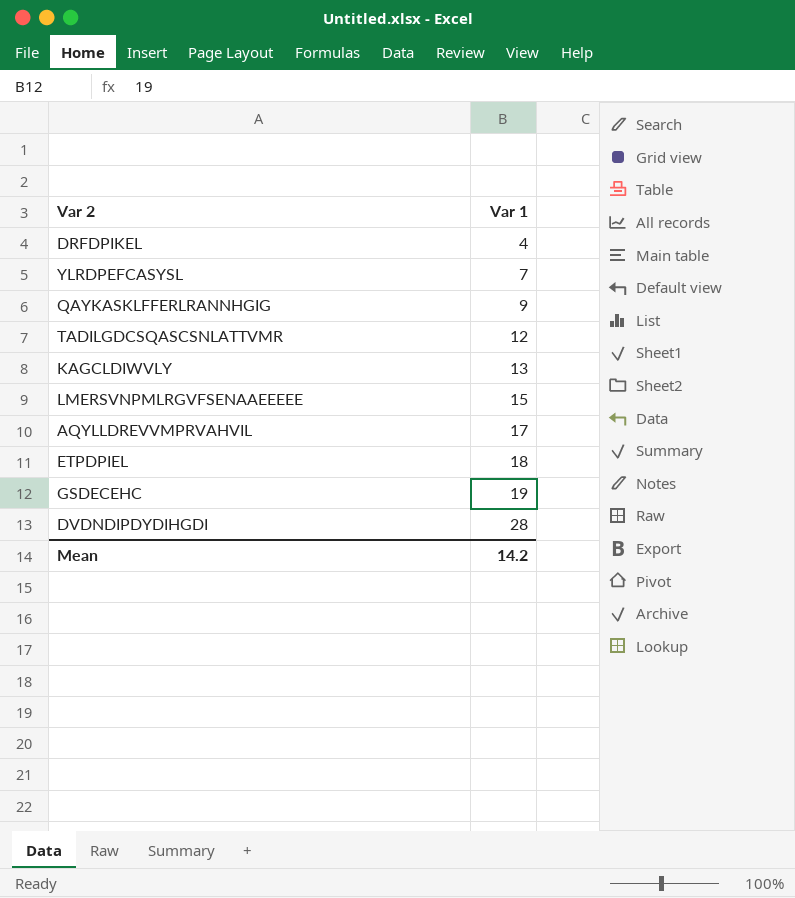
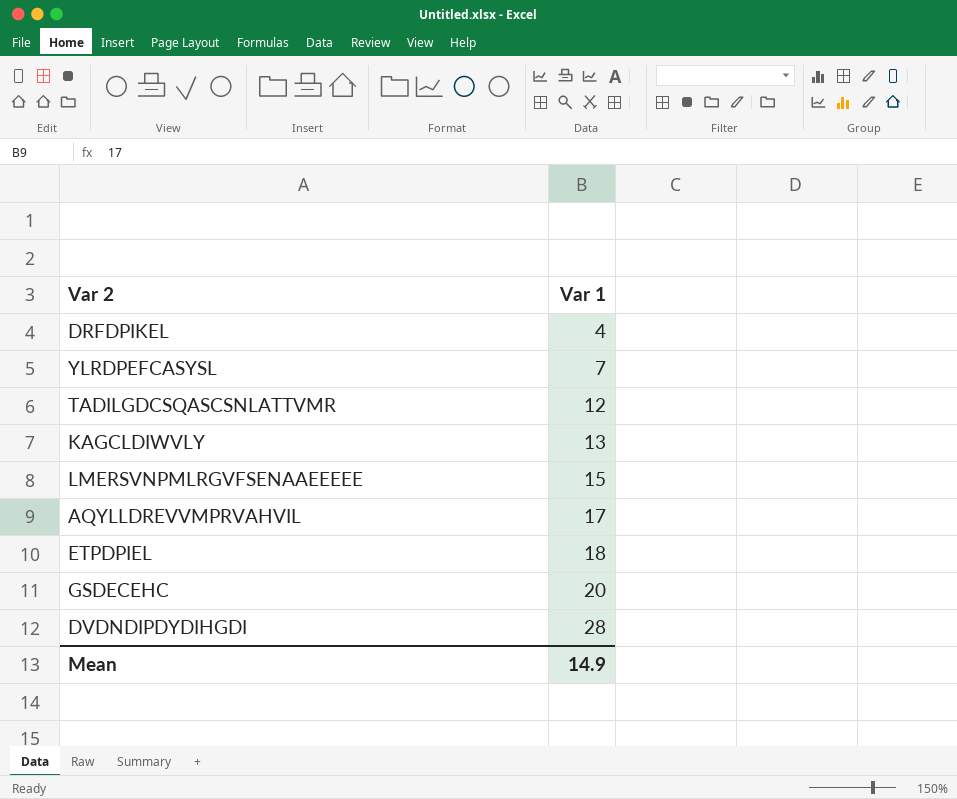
row QAYKASKLFFERLRANNHGIG: 9 -> none
GSDECEHC | Var 1: 19 -> 20
Mean | Var 1: 14.2 -> 14.9

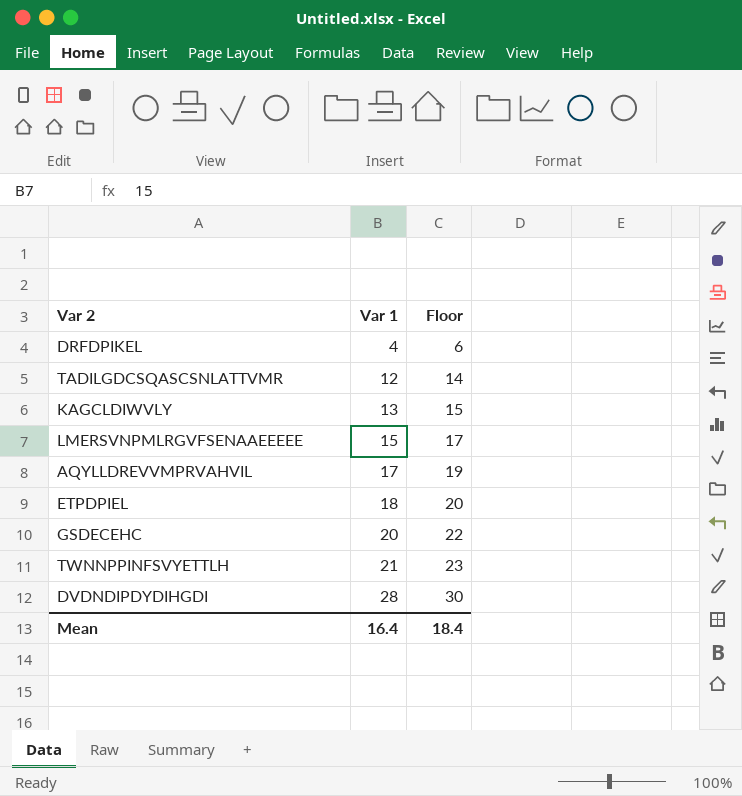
column Floor | formula: none -> [Var 1] + 2
row YLRDPEFCASYSL: 7 -> none
row TWNNPPINFSVYETTLH: none -> 21 | 23
Mean | Var 1: 14.9 -> 16.4

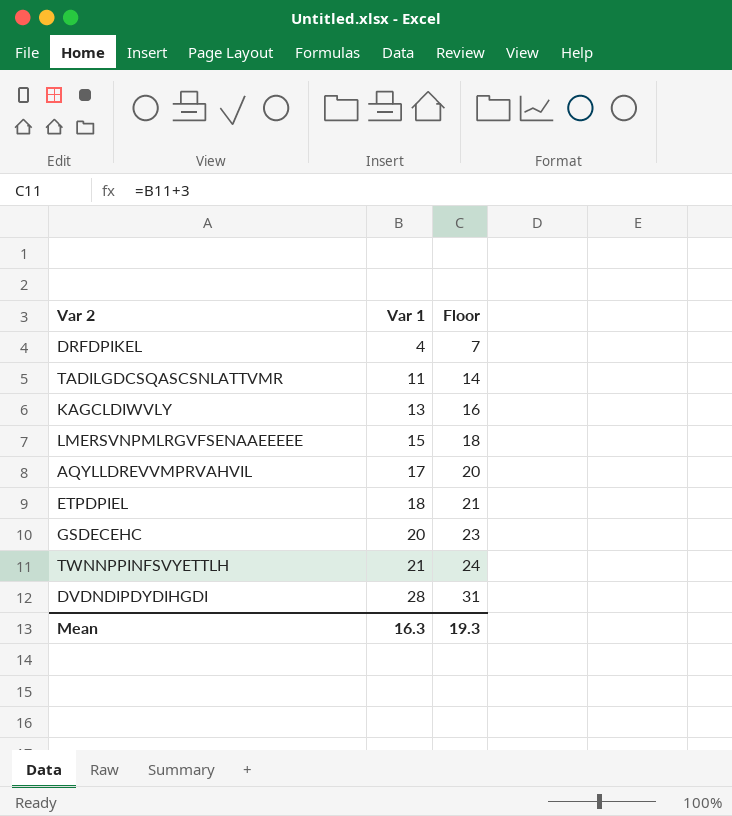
column Floor | formula: [Var 1] + 2 -> [Var 1] + 3
TADILGDCSQASCSNLATTVMR | Var 1: 12 -> 11
Mean | Var 1: 16.4 -> 16.3
Mean | Floor: 18.4 -> 19.3

